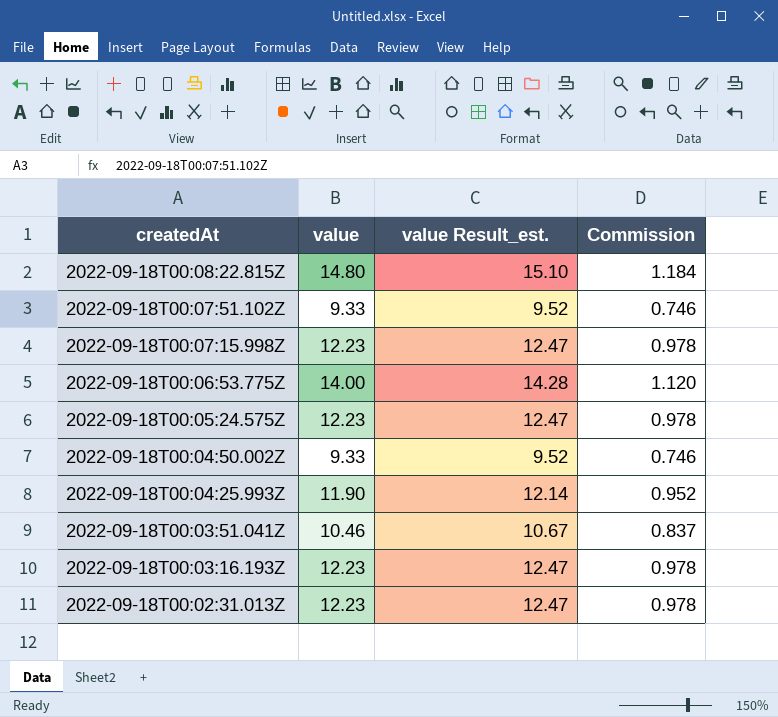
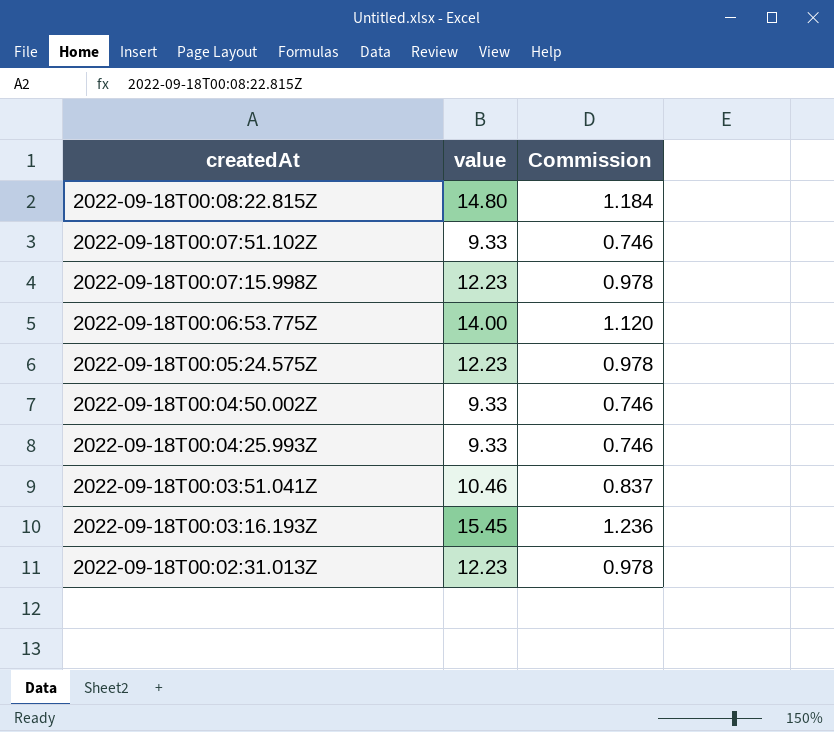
column value Result_est. | formula: [value] * 1.02 -> none
2022-09-18T00:04:25.993Z | value: 11.90 -> 9.33
2022-09-18T00:04:25.993Z | Commission: 0.952 -> 0.746
2022-09-18T00:03:16.193Z | value: 12.23 -> 15.45
2022-09-18T00:03:16.193Z | Commission: 0.978 -> 1.236

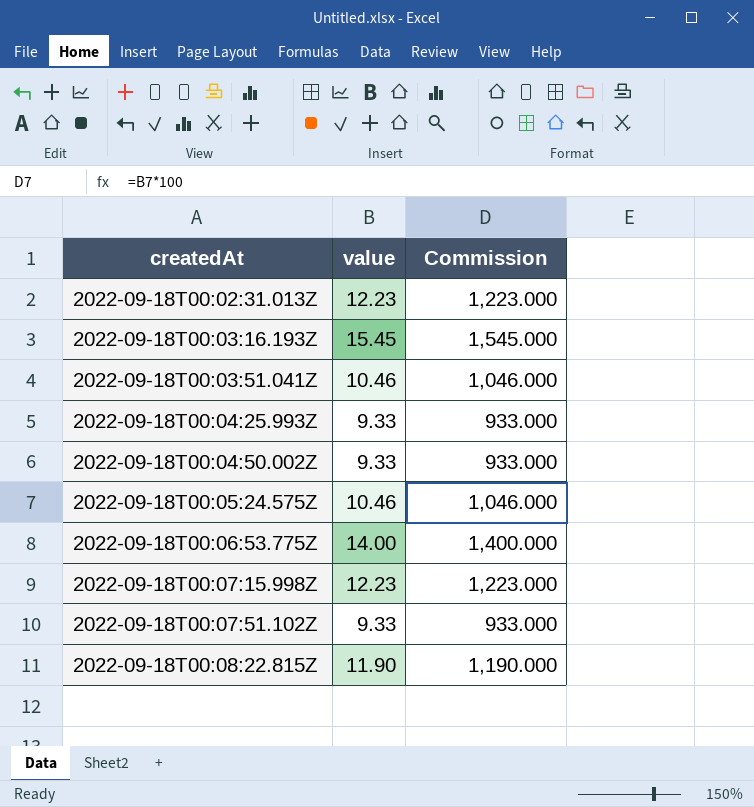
row order: createdAt descending -> createdAt ascending
column Commission | formula: [value] * 0.08 -> [value] * 100
2022-09-18T00:05:24.575Z | value: 12.23 -> 10.46
2022-09-18T00:08:22.815Z | value: 14.80 -> 11.90

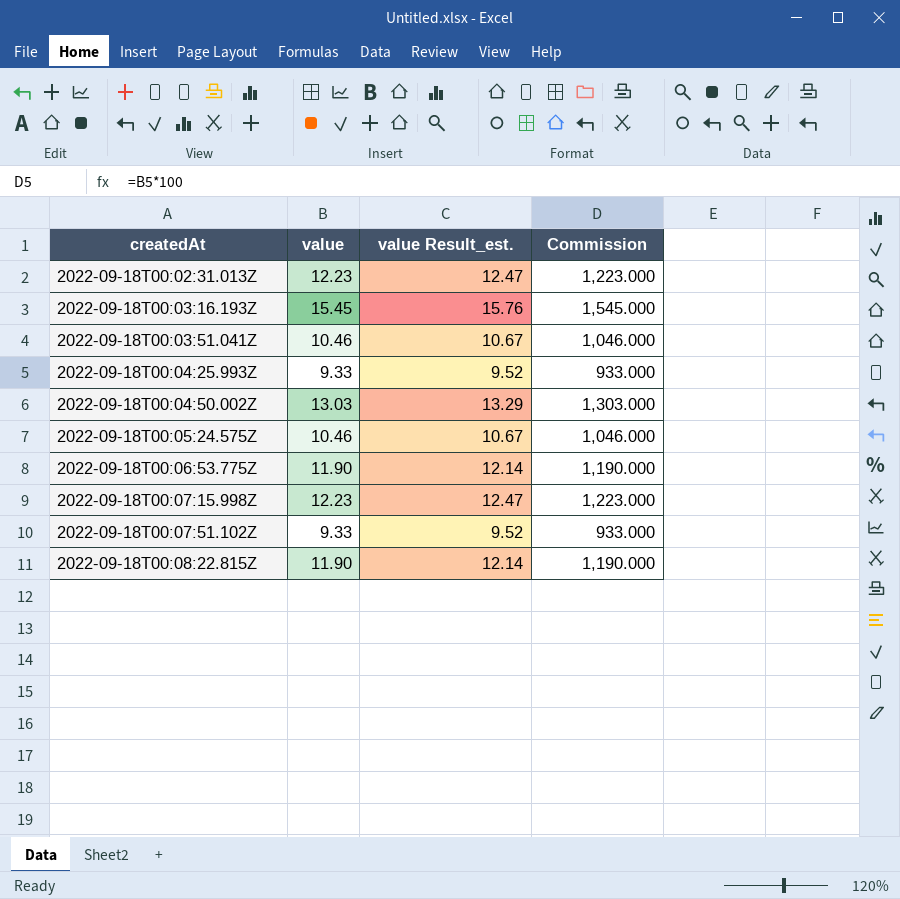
column value Result_est. | formula: none -> [value] * 1.02
2022-09-18T00:04:50.002Z | value: 9.33 -> 13.03
2022-09-18T00:04:50.002Z | Commission: 933.000 -> 1,303.000
2022-09-18T00:06:53.775Z | value: 14.00 -> 11.90
2022-09-18T00:06:53.775Z | Commission: 1,400.000 -> 1,190.000

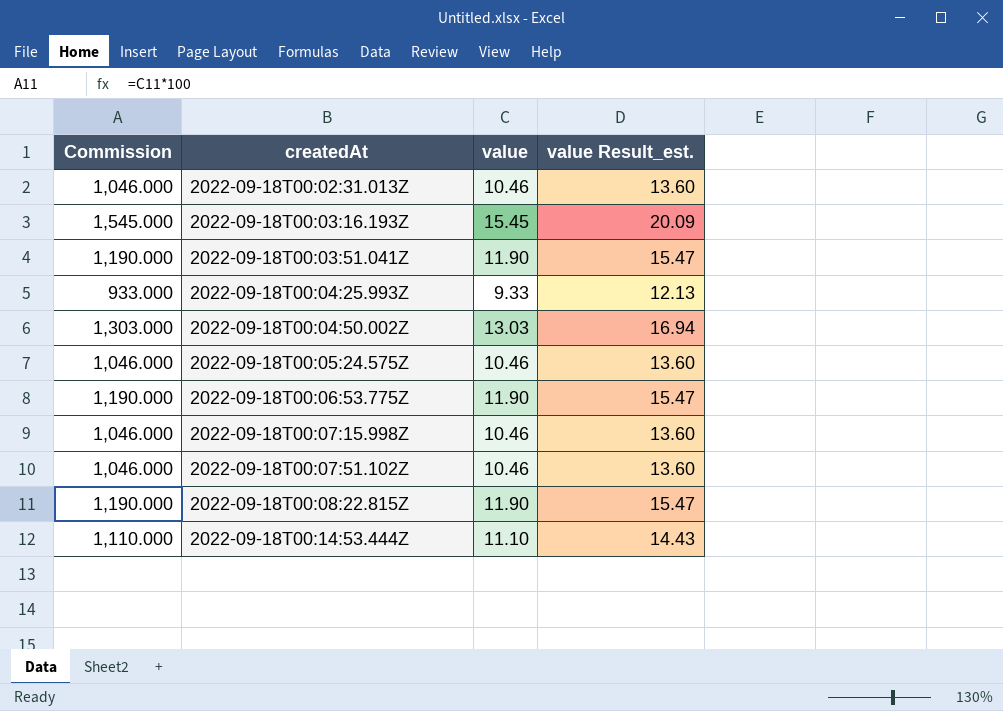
column Commission | position: 4 -> 1
column value Result_est. | formula: [value] * 1.02 -> [value] * 1.3
2022-09-18T00:02:31.013Z | Commission: 1,223.000 -> 1,046.000
2022-09-18T00:02:31.013Z | value: 12.23 -> 10.46
2022-09-18T00:03:51.041Z | Commission: 1,046.000 -> 1,190.000
2022-09-18T00:03:51.041Z | value: 10.46 -> 11.90
2022-09-18T00:07:15.998Z | Commission: 1,223.000 -> 1,046.000
2022-09-18T00:07:15.998Z | value: 12.23 -> 10.46
2022-09-18T00:07:51.102Z | Commission: 933.000 -> 1,046.000
2022-09-18T00:07:51.102Z | value: 9.33 -> 10.46
row 2022-09-18T00:14:53.444Z: none -> 1,110.000 | 11.10 | 14.43

